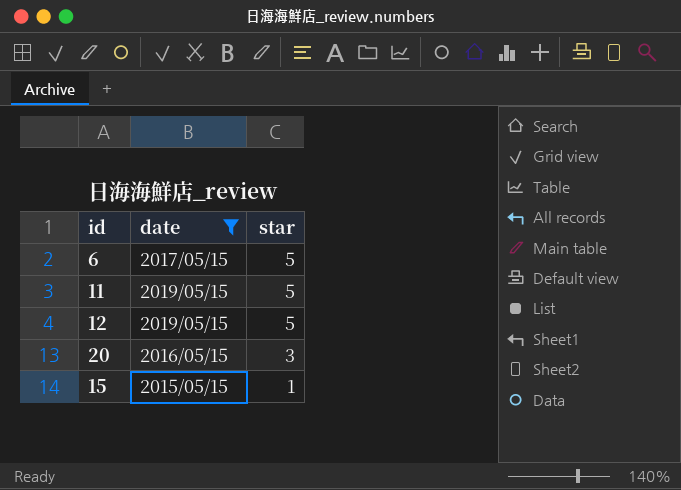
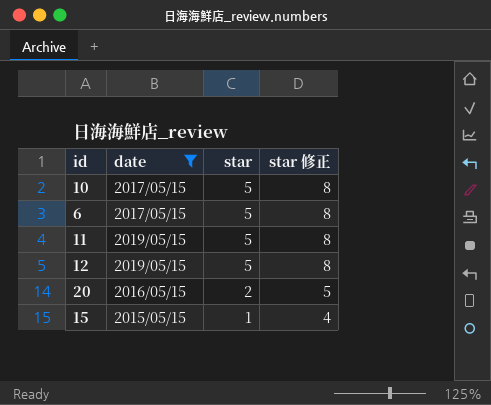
column star 修正 | formula: none -> [star] + 3
row 10: none -> 2017/05/15 | 5 | 8
20 | star: 3 -> 2

